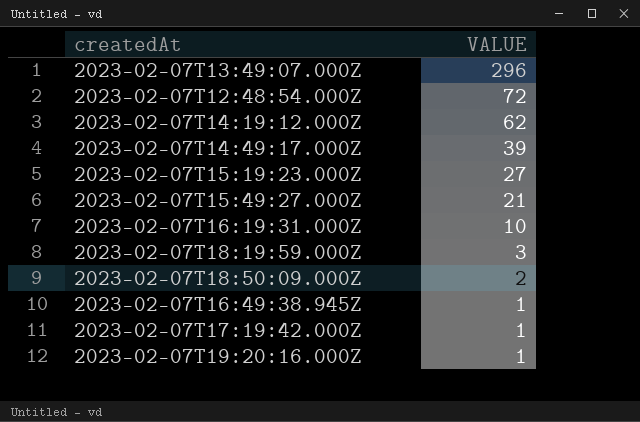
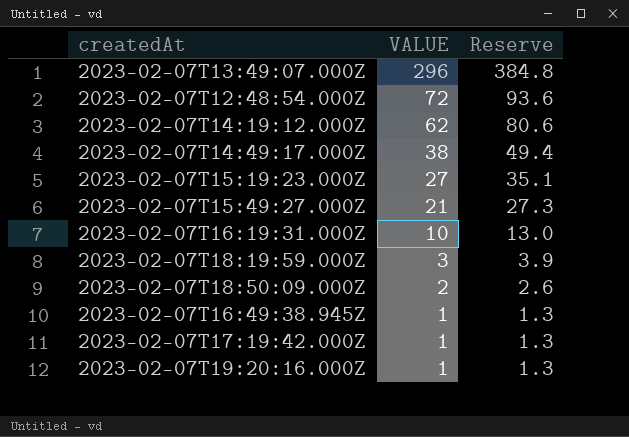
column Reserve | formula: none -> [VALUE] * 1.3
2023-02-07T14:49:17.000Z | VALUE: 39 -> 38

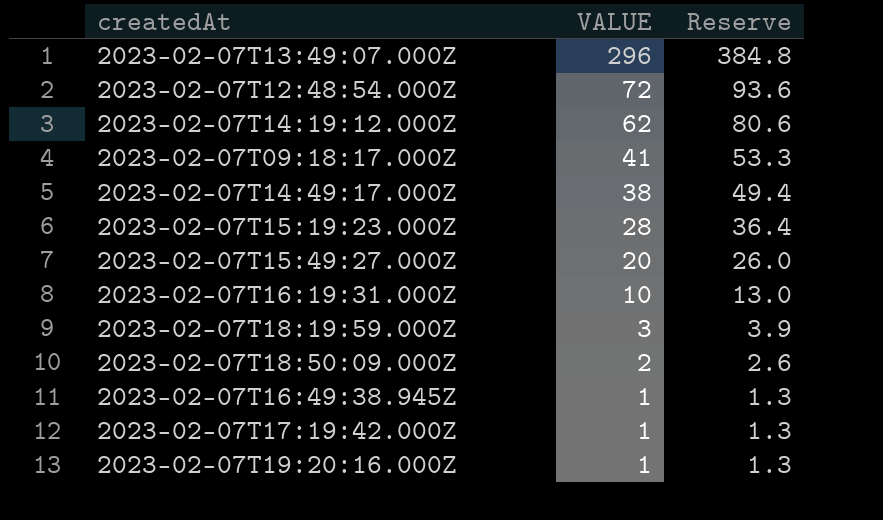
row 2023-02-07T09:18:17.000Z: none -> 41 | 53.3
2023-02-07T15:19:23.000Z | VALUE: 27 -> 28
2023-02-07T15:19:23.000Z | Reserve: 35.1 -> 36.4
2023-02-07T15:49:27.000Z | VALUE: 21 -> 20
2023-02-07T15:49:27.000Z | Reserve: 27.3 -> 26.0

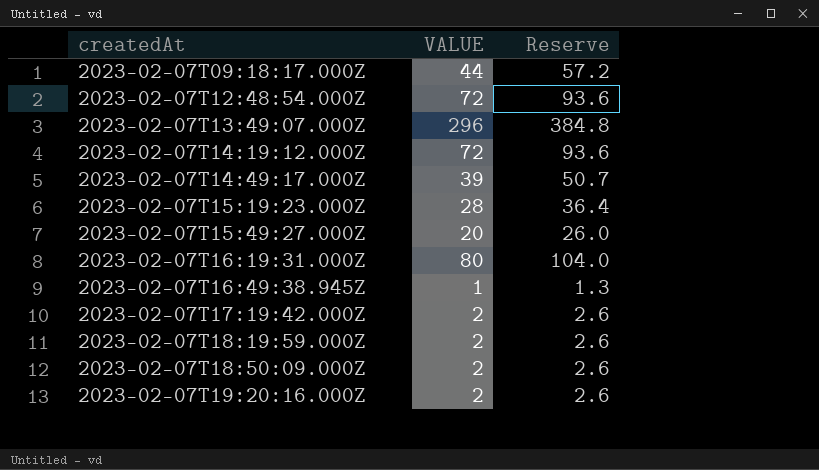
row order: VALUE descending -> createdAt ascending
2023-02-07T09:18:17.000Z | VALUE: 41 -> 44
2023-02-07T09:18:17.000Z | Reserve: 53.3 -> 57.2
2023-02-07T14:19:12.000Z | VALUE: 62 -> 72
2023-02-07T14:19:12.000Z | Reserve: 80.6 -> 93.6
2023-02-07T14:49:17.000Z | VALUE: 38 -> 39
2023-02-07T14:49:17.000Z | Reserve: 49.4 -> 50.7
2023-02-07T16:19:31.000Z | VALUE: 10 -> 80
2023-02-07T16:19:31.000Z | Reserve: 13.0 -> 104.0
2023-02-07T17:19:42.000Z | VALUE: 1 -> 2
2023-02-07T17:19:42.000Z | Reserve: 1.3 -> 2.6
2023-02-07T18:19:59.000Z | VALUE: 3 -> 2
2023-02-07T18:19:59.000Z | Reserve: 3.9 -> 2.6
2023-02-07T19:20:16.000Z | VALUE: 1 -> 2
2023-02-07T19:20:16.000Z | Reserve: 1.3 -> 2.6

